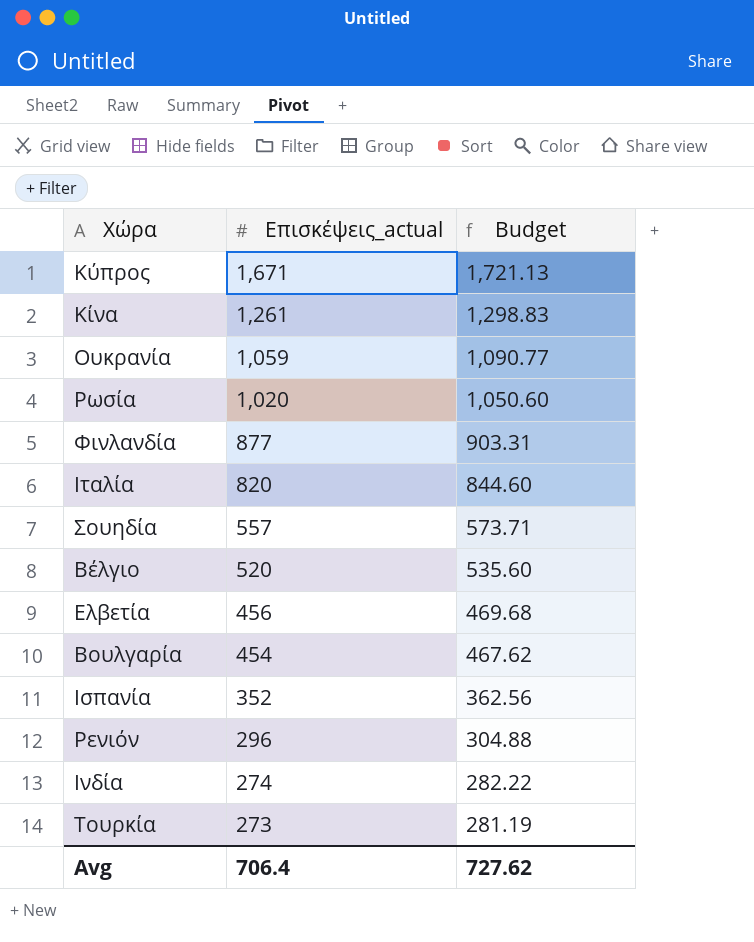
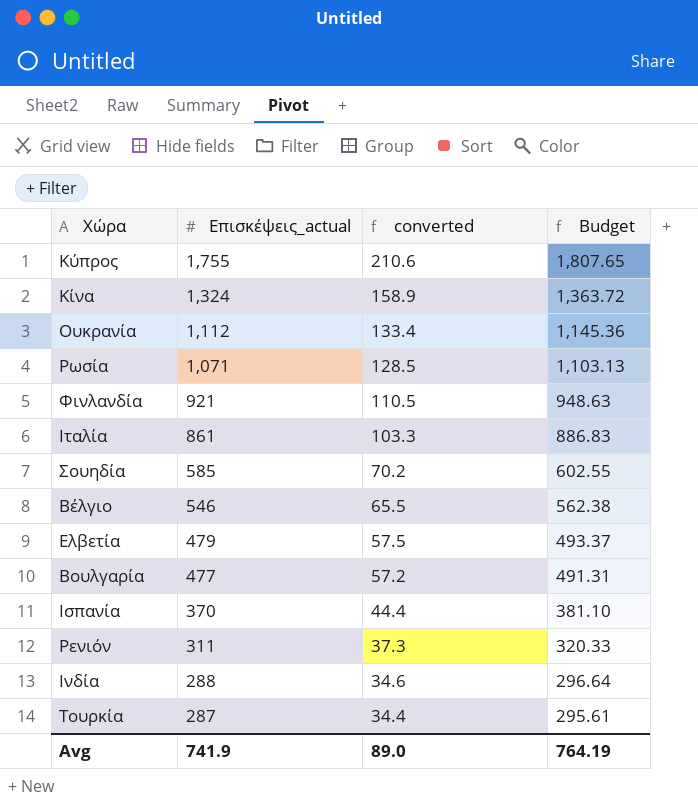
column converted | formula: none -> [Επισκέψεις_actual] * 0.12
Κύπρος | Επισκέψεις_actual: 1,671 -> 1,755
Κύπρος | Budget: 1,721.13 -> 1,807.65
Κίνα | Επισκέψεις_actual: 1,261 -> 1,324
Κίνα | Budget: 1,298.83 -> 1,363.72
Ουκρανία | Επισκέψεις_actual: 1,059 -> 1,112
Ουκρανία | Budget: 1,090.77 -> 1,145.36
Ρωσία | Επισκέψεις_actual: 1,020 -> 1,071
Ρωσία | Budget: 1,050.60 -> 1,103.13
Φινλανδία | Επισκέψεις_actual: 877 -> 921
Φινλανδία | Budget: 903.31 -> 948.63
Ιταλία | Επισκέψεις_actual: 820 -> 861
Ιταλία | Budget: 844.60 -> 886.83
Σουηδία | Επισκέψεις_actual: 557 -> 585
Σουηδία | Budget: 573.71 -> 602.55
Βέλγιο | Επισκέψεις_actual: 520 -> 546
Βέλγιο | Budget: 535.60 -> 562.38
Ελβετία | Επισκέψεις_actual: 456 -> 479
Ελβετία | Budget: 469.68 -> 493.37
Βουλγαρία | Επισκέψεις_actual: 454 -> 477
Βουλγαρία | Budget: 467.62 -> 491.31
Ισπανία | Επισκέψεις_actual: 352 -> 370
Ισπανία | Budget: 362.56 -> 381.10
Ρενιόν | Επισκέψεις_actual: 296 -> 311
Ρενιόν | Budget: 304.88 -> 320.33
Ινδία | Επισκέψεις_actual: 274 -> 288
Ινδία | Budget: 282.22 -> 296.64
Τουρκία | Επισκέψεις_actual: 273 -> 287
Τουρκία | Budget: 281.19 -> 295.61
Avg | Επισκέψεις_actual: 706.4 -> 741.9
Avg | Budget: 727.62 -> 764.19

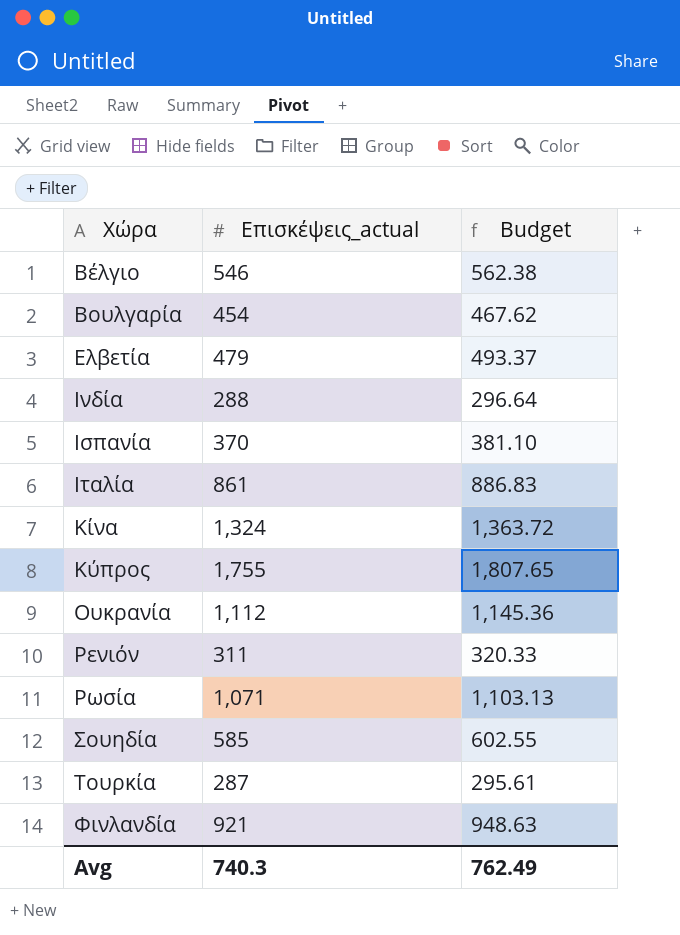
row order: Επισκέψεις_actual descending -> Χώρα ascending
column converted | formula: [Επισκέψεις_actual] * 0.12 -> none
Βουλγαρία | Επισκέψεις_actual: 477 -> 454
Βουλγαρία | Budget: 491.31 -> 467.62
Avg | Επισκέψεις_actual: 741.9 -> 740.3
Avg | Budget: 764.19 -> 762.49

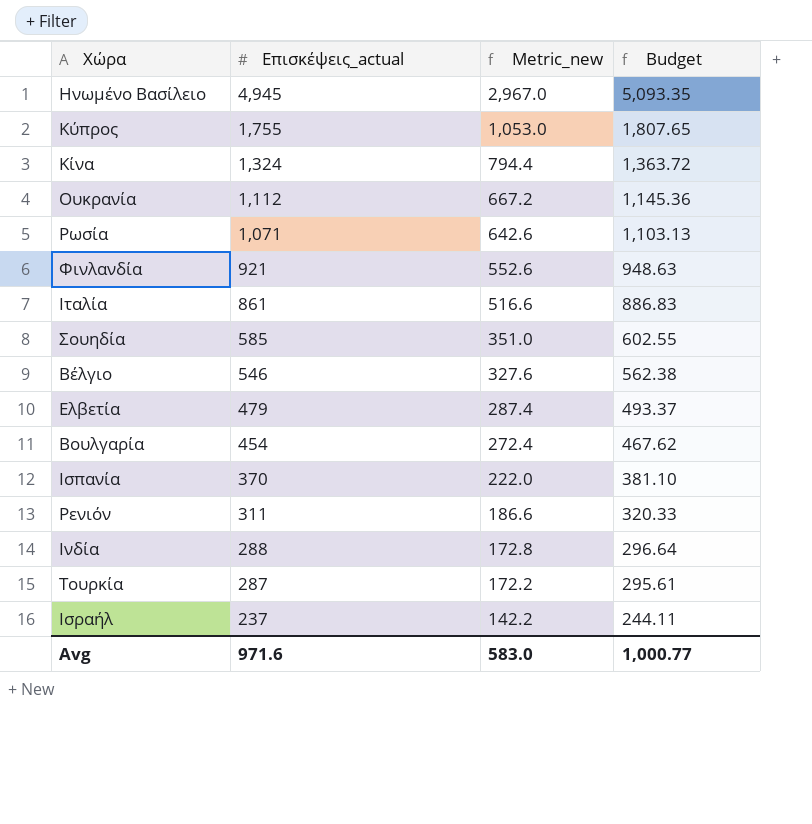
row order: Χώρα ascending -> Επισκέψεις_actual descending
column Metric_new | formula: none -> [Επισκέψεις_actual] * 0.6
row Ηνωμένο Βασίλειο: none -> 4,945 | 2,967.0 | 5,093.35
row Ισραήλ: none -> 237 | 142.2 | 244.11
Avg | Επισκέψεις_actual: 740.3 -> 971.6
Avg | Budget: 762.49 -> 1,000.77

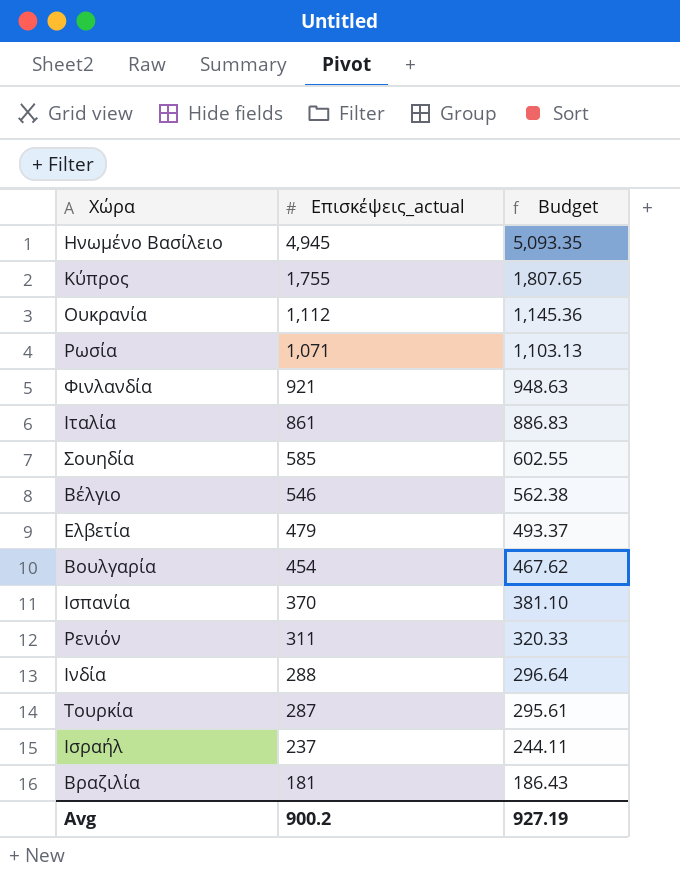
column Metric_new | formula: [Επισκέψεις_actual] * 0.6 -> none
row Κίνα: 1,324 | 794.4 | 1,363.72 -> none
row Βραζιλία: none -> 181 | 186.43
Avg | Επισκέψεις_actual: 971.6 -> 900.2
Avg | Budget: 1,000.77 -> 927.19

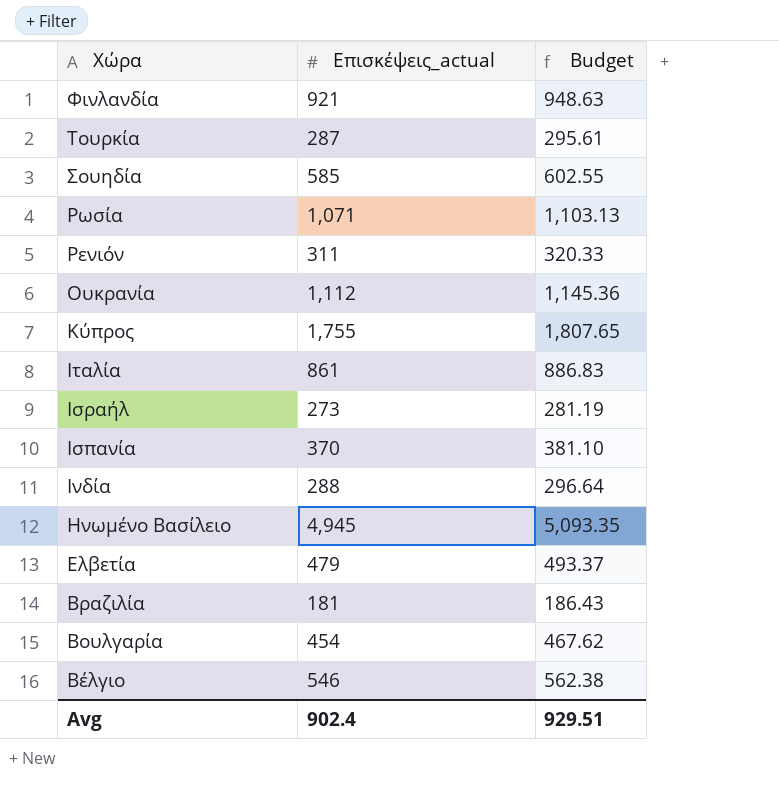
row order: Επισκέψεις_actual descending -> Χώρα descending
Ισραήλ | Επισκέψεις_actual: 237 -> 273
Ισραήλ | Budget: 244.11 -> 281.19
Avg | Επισκέψεις_actual: 900.2 -> 902.4
Avg | Budget: 927.19 -> 929.51

